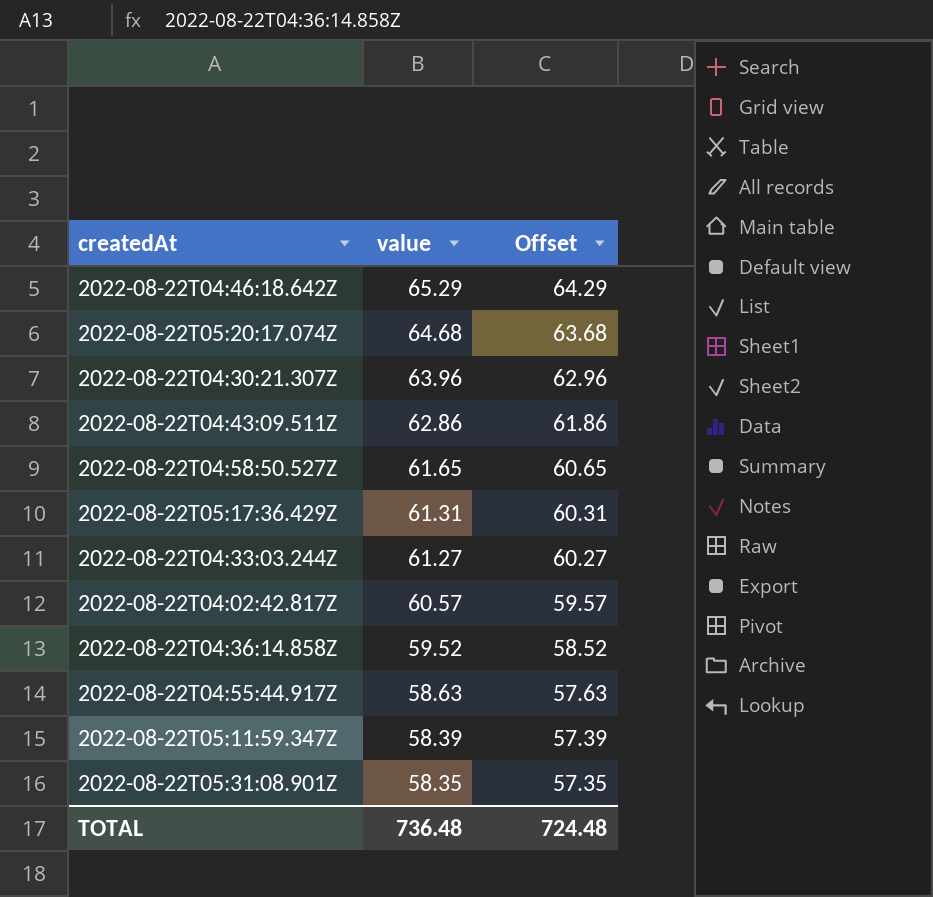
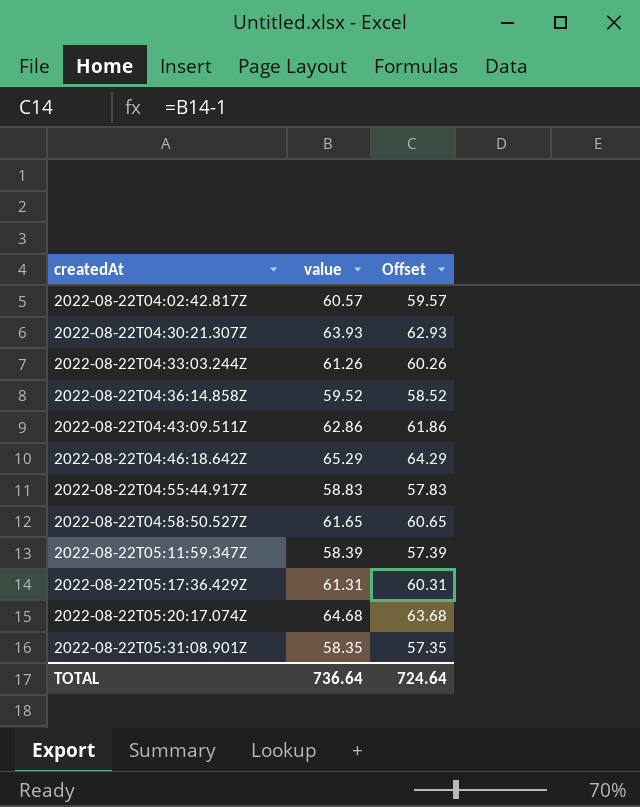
row order: value descending -> createdAt ascending
2022-08-22T04:30:21.307Z | value: 63.96 -> 63.93
2022-08-22T04:30:21.307Z | Offset: 62.96 -> 62.93
2022-08-22T04:33:03.244Z | value: 61.27 -> 61.26
2022-08-22T04:33:03.244Z | Offset: 60.27 -> 60.26
2022-08-22T04:55:44.917Z | value: 58.63 -> 58.83
2022-08-22T04:55:44.917Z | Offset: 57.63 -> 57.83
TOTAL | value: 736.48 -> 736.64
TOTAL | Offset: 724.48 -> 724.64

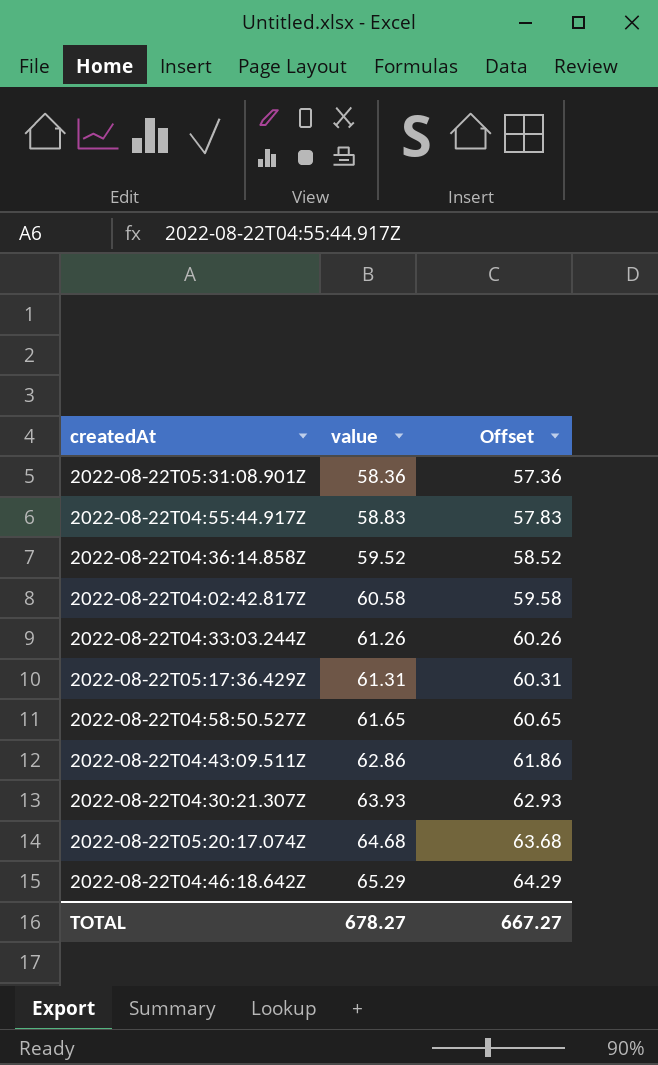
row order: createdAt ascending -> value ascending
row 2022-08-22T05:11:59.347Z: 58.39 | 57.39 -> none
2022-08-22T05:31:08.901Z | value: 58.35 -> 58.36
2022-08-22T05:31:08.901Z | Offset: 57.35 -> 57.36
2022-08-22T04:02:42.817Z | value: 60.57 -> 60.58
2022-08-22T04:02:42.817Z | Offset: 59.57 -> 59.58
TOTAL | value: 736.64 -> 678.27
TOTAL | Offset: 724.64 -> 667.27

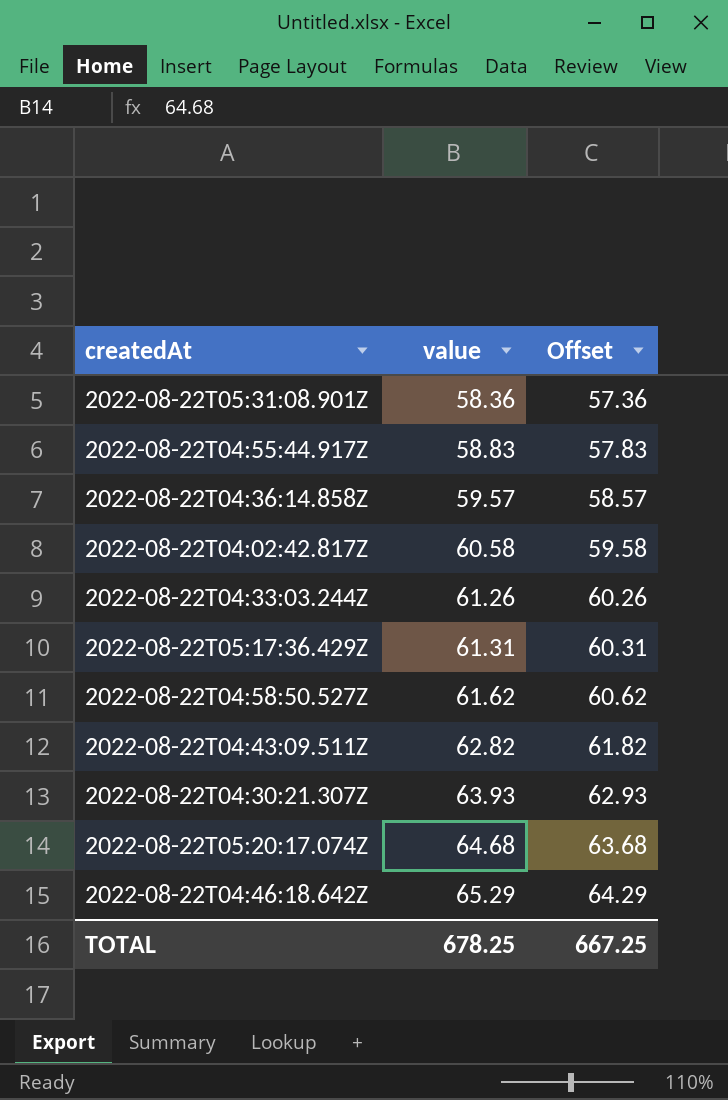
2022-08-22T04:36:14.858Z | value: 59.52 -> 59.57
2022-08-22T04:36:14.858Z | Offset: 58.52 -> 58.57
2022-08-22T04:58:50.527Z | value: 61.65 -> 61.62
2022-08-22T04:58:50.527Z | Offset: 60.65 -> 60.62
2022-08-22T04:43:09.511Z | value: 62.86 -> 62.82
2022-08-22T04:43:09.511Z | Offset: 61.86 -> 61.82
TOTAL | value: 678.27 -> 678.25
TOTAL | Offset: 667.27 -> 667.25

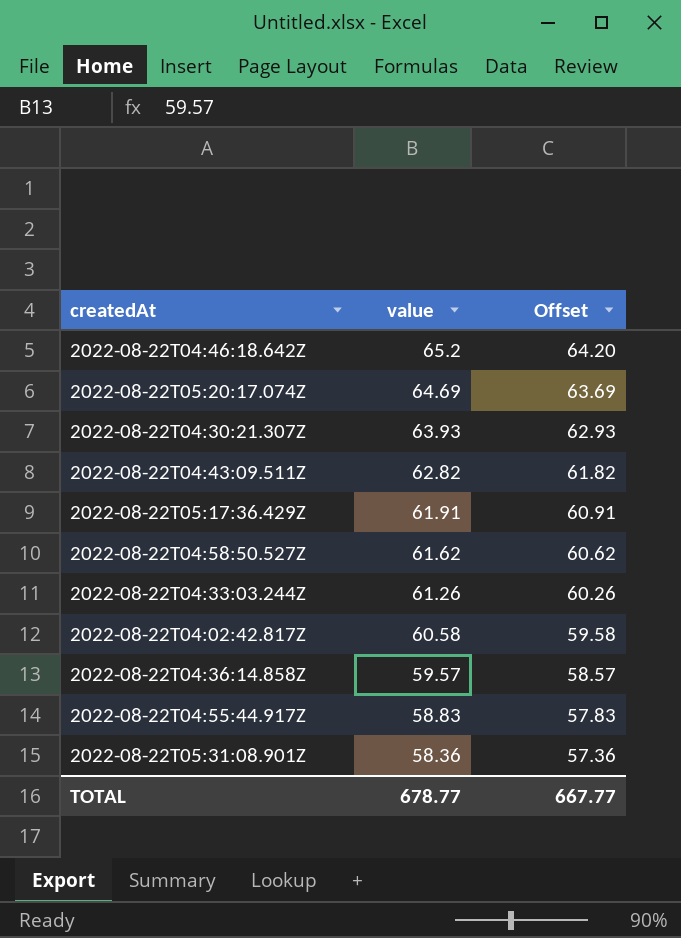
row order: value ascending -> value descending
2022-08-22T04:46:18.642Z | value: 65.29 -> 65.2
2022-08-22T04:46:18.642Z | Offset: 64.29 -> 64.20
2022-08-22T05:20:17.074Z | value: 64.68 -> 64.69
2022-08-22T05:20:17.074Z | Offset: 63.68 -> 63.69
2022-08-22T05:17:36.429Z | value: 61.31 -> 61.91
2022-08-22T05:17:36.429Z | Offset: 60.31 -> 60.91
TOTAL | value: 678.25 -> 678.77
TOTAL | Offset: 667.25 -> 667.77

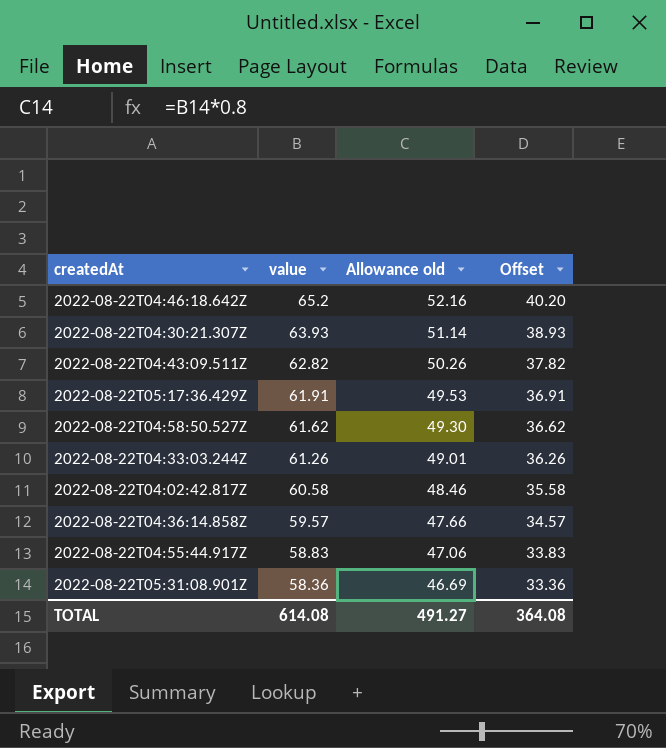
column Allowance old | formula: none -> [value] * 0.8
column Offset | formula: [value] - 1 -> [value] - 25
row 2022-08-22T05:20:17.074Z: 64.69 | 63.69 -> none
TOTAL | value: 678.77 -> 614.08
TOTAL | Offset: 667.77 -> 364.08

